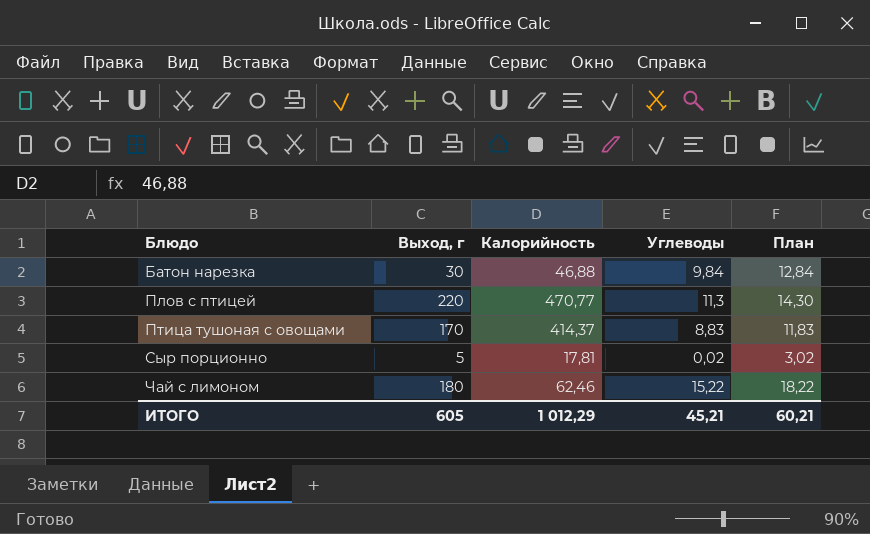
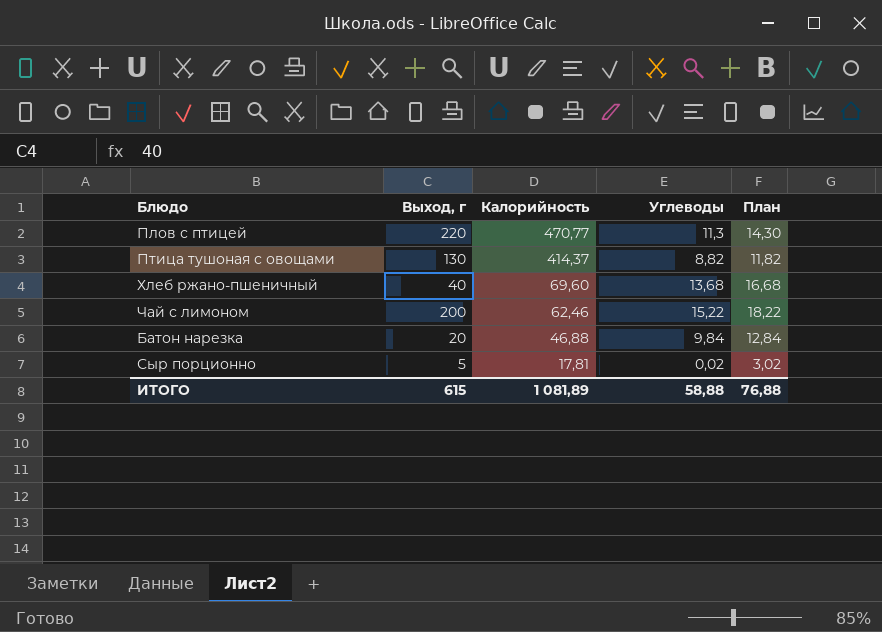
row order: Блюдо ascending -> Калорийность descending
Птица тушоная с овощами | Выход, г: 170 -> 130
Птица тушоная с овощами | Углеводы: 8,83 -> 8,82
Птица тушоная с овощами | План: 11,83 -> 11,82
row Хлеб ржано-пшеничный: none -> 40 | 69,60 | 13,68 | 16,68
Чай с лимоном | Выход, г: 180 -> 200
Батон нарезка | Выход, г: 30 -> 20
ИТОГО | Выход, г: 605 -> 615
ИТОГО | Калорийность: 1 012,29 -> 1 081,89
ИТОГО | Углеводы: 45,21 -> 58,88
ИТОГО | План: 60,21 -> 76,88

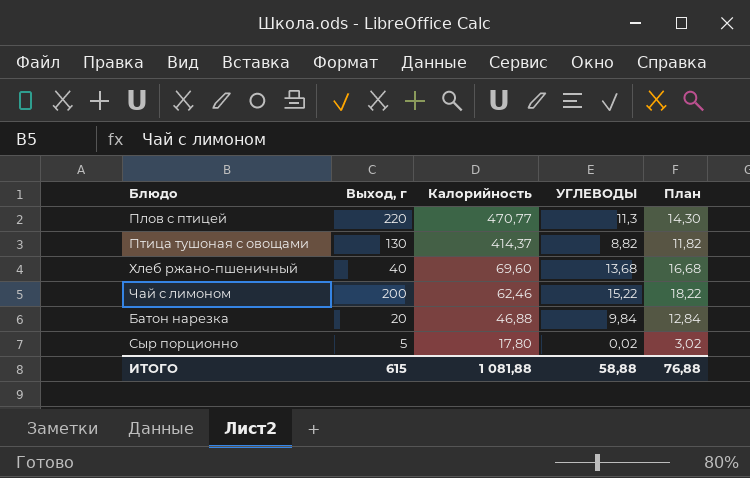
column name: Углеводы -> УГЛЕВОДЫ
Сыр порционно | Калорийность: 17,81 -> 17,80
ИТОГО | Калорийность: 1 081,89 -> 1 081,88

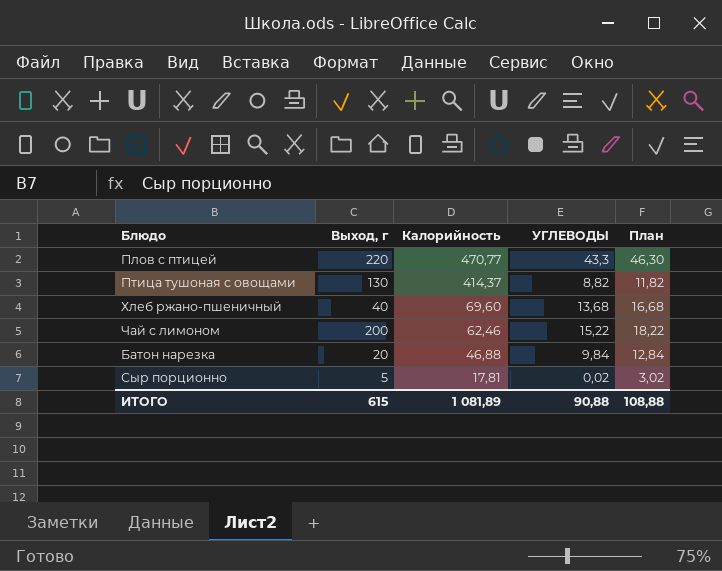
Плов с птицей | УГЛЕВОДЫ: 11,3 -> 43,3
Плов с птицей | План: 14,30 -> 46,30
Сыр порционно | Калорийность: 17,80 -> 17,81
ИТОГО | Калорийность: 1 081,88 -> 1 081,89
ИТОГО | УГЛЕВОДЫ: 58,88 -> 90,88
ИТОГО | План: 76,88 -> 108,88

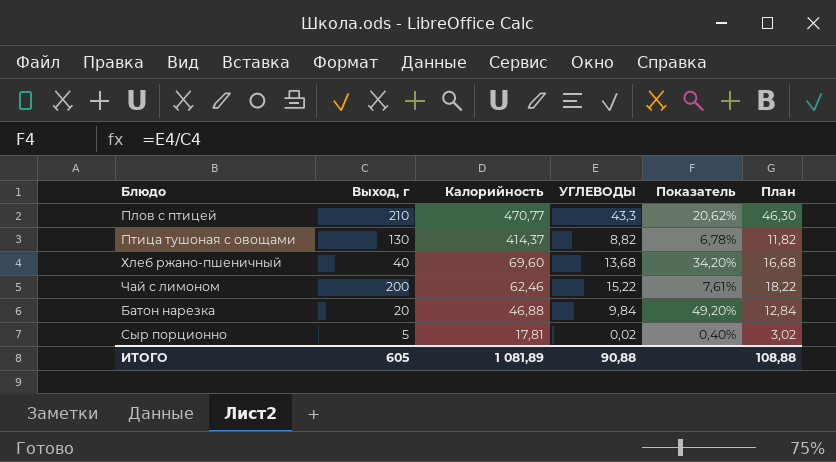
column Показатель | formula: none -> [УГЛЕВОДЫ] / [Выход, г]
Плов с птицей | Выход, г: 220 -> 210
ИТОГО | Выход, г: 615 -> 605

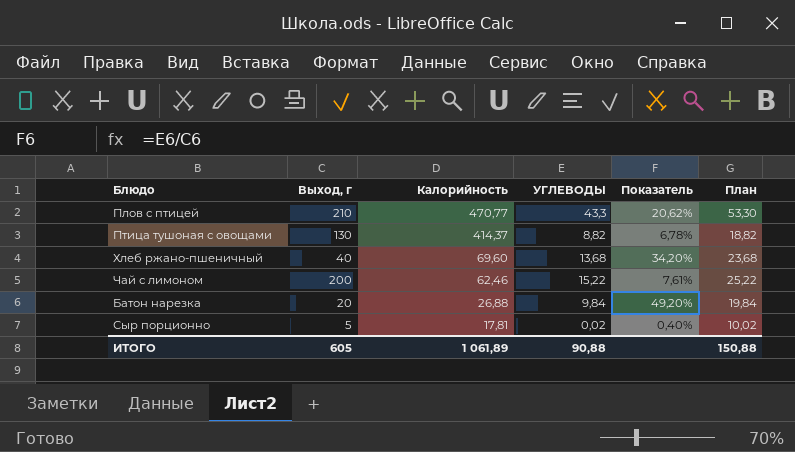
column План | formula: [УГЛЕВОДЫ] + 3 -> [УГЛЕВОДЫ] + 10
Батон нарезка | Калорийность: 46,88 -> 26,88
ИТОГО | Калорийность: 1 081,89 -> 1 061,89
ИТОГО | План: 108,88 -> 150,88

